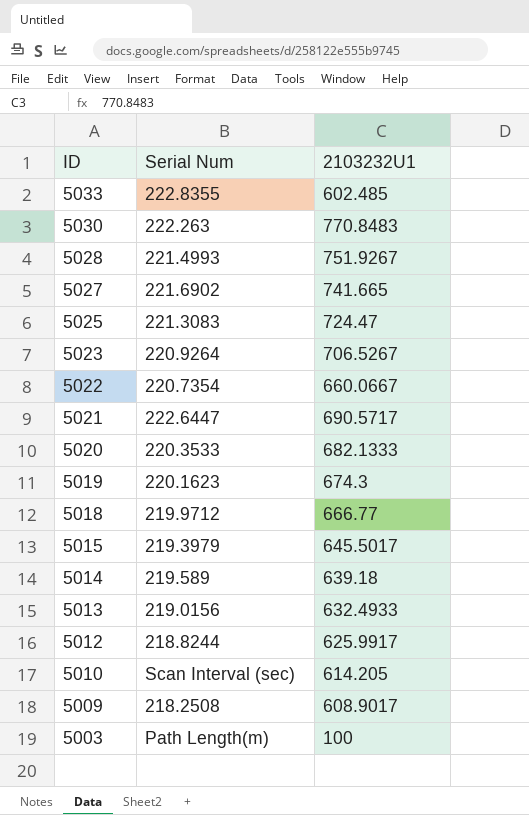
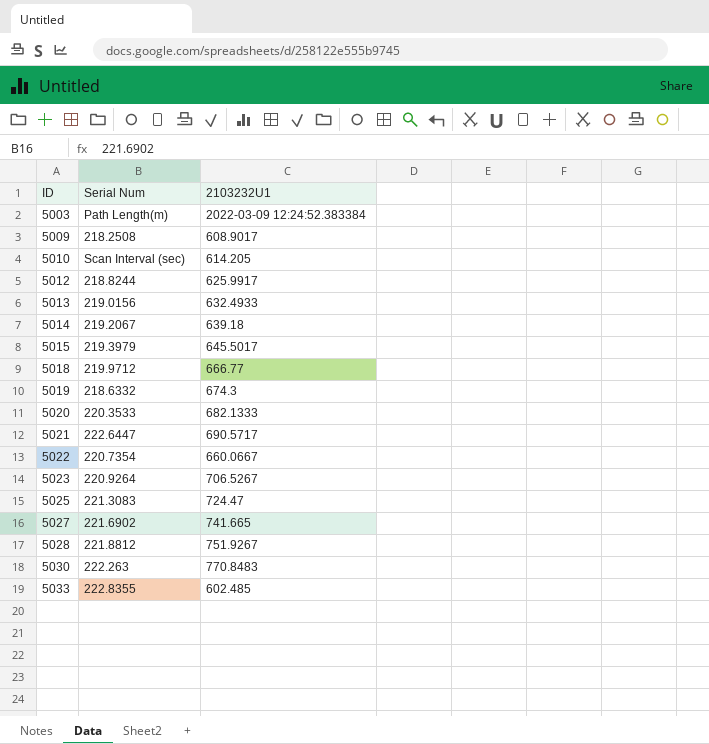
row order: ID descending -> ID ascending
5003 | 2103232U1: 100 -> 2022-03-09 12:24:52.383384
5014 | Serial Num: 219.589 -> 219.2067
5019 | Serial Num: 220.1623 -> 218.6332
5028 | Serial Num: 221.4993 -> 221.8812

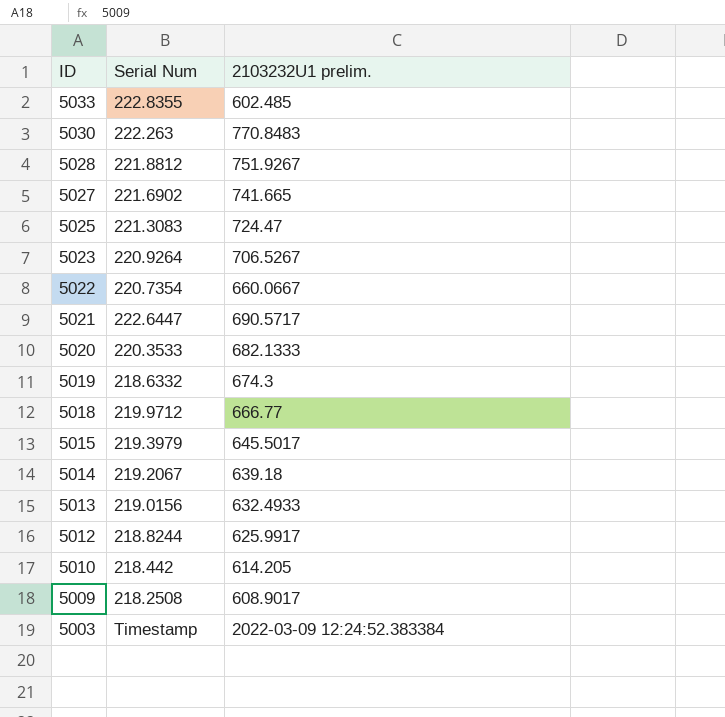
row order: ID ascending -> ID descending
column name: 2103232U1 -> 2103232U1 prelim.
5010 | Serial Num: Scan Interval (sec) -> 218.442
5003 | Serial Num: Path Length(m) -> Timestamp

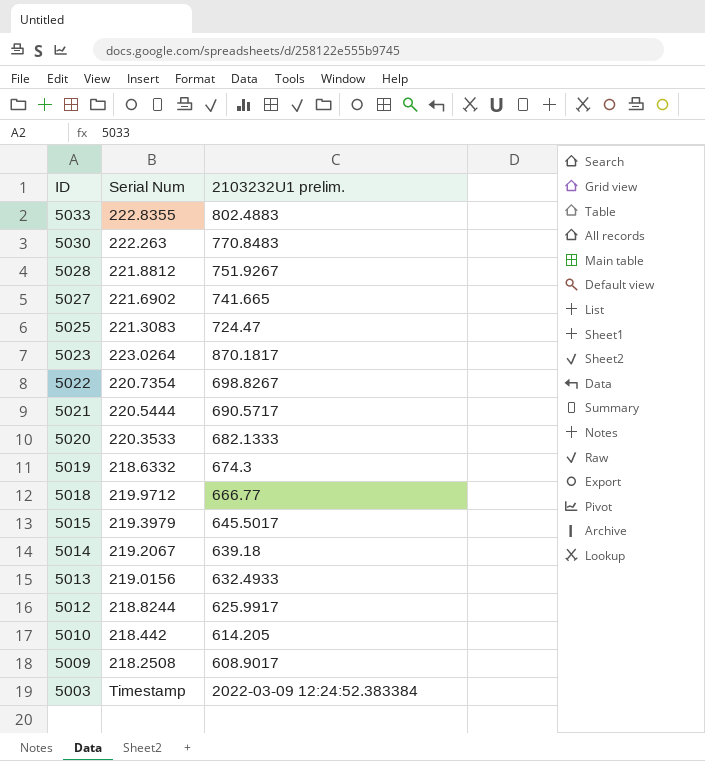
5033 | 2103232U1 prelim.: 602.485 -> 802.4883
5023 | Serial Num: 220.9264 -> 223.0264
5023 | 2103232U1 prelim.: 706.5267 -> 870.1817
5022 | 2103232U1 prelim.: 660.0667 -> 698.8267
5021 | Serial Num: 222.6447 -> 220.5444

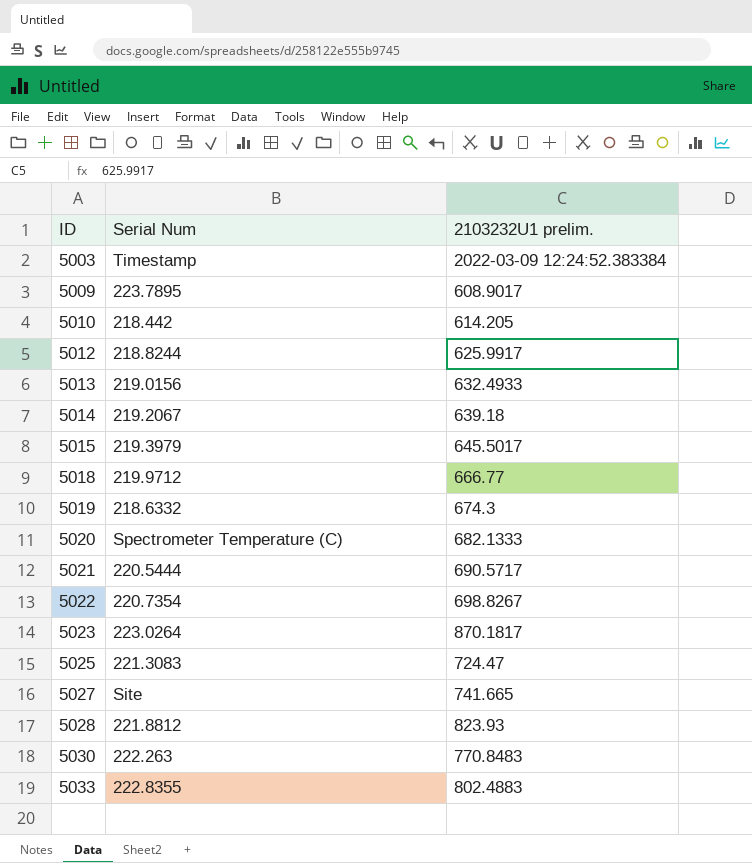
row order: ID descending -> ID ascending
5009 | Serial Num: 218.2508 -> 223.7895
5020 | Serial Num: 220.3533 -> Spectrometer Temperature (C)
5027 | Serial Num: 221.6902 -> Site
5028 | 2103232U1 prelim.: 751.9267 -> 823.93

